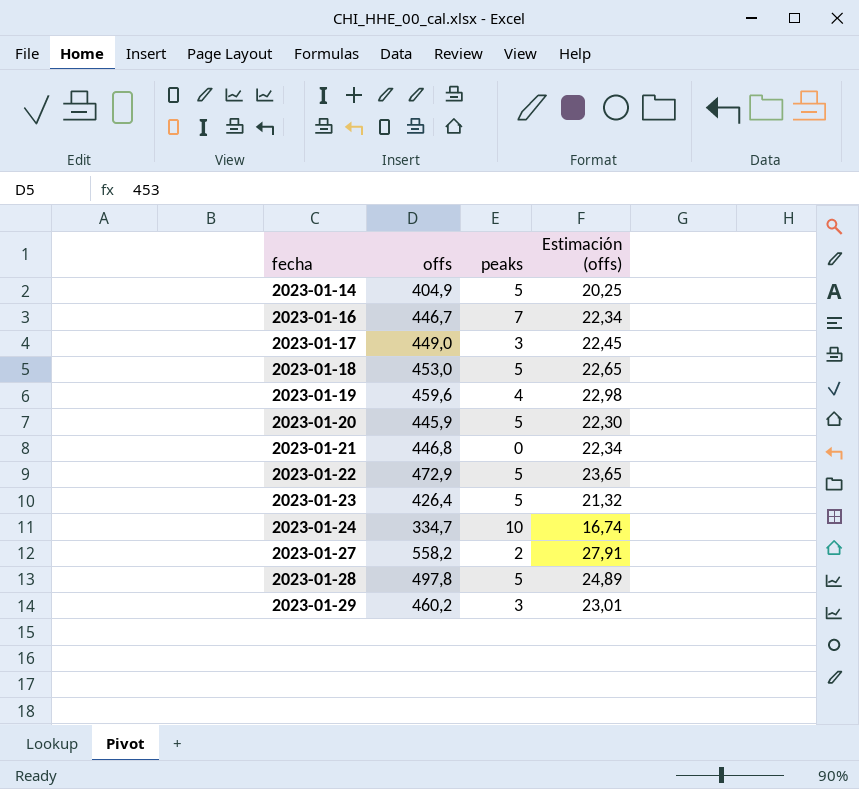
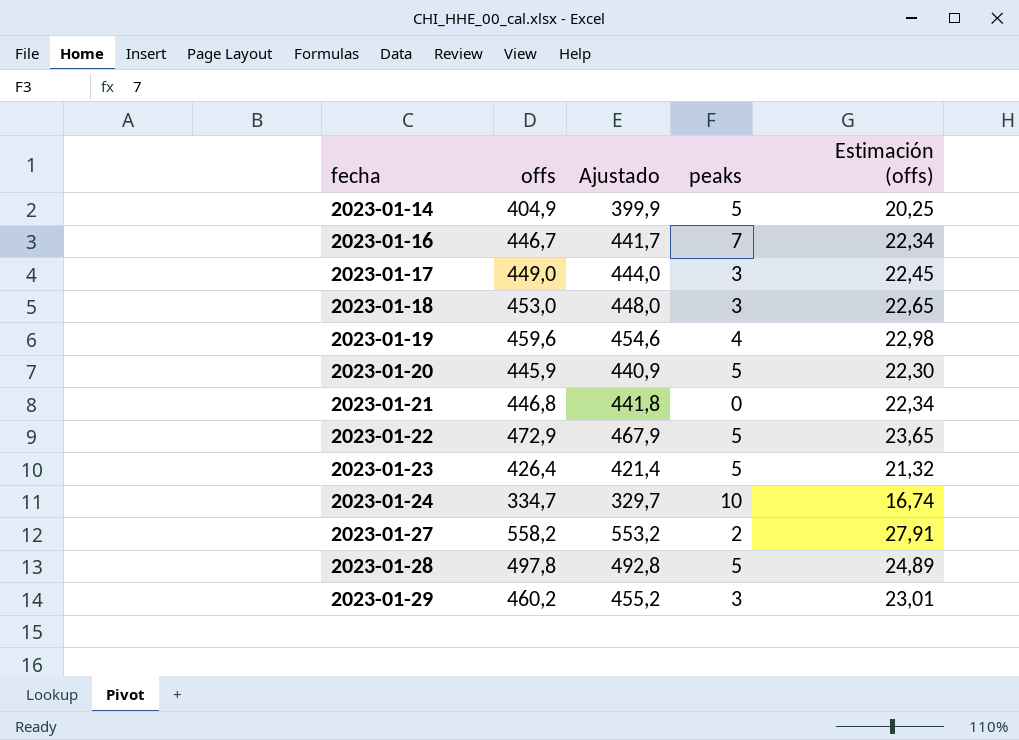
column Ajustado | formula: none -> [offs] - 5
2023-01-18 | peaks: 5 -> 3

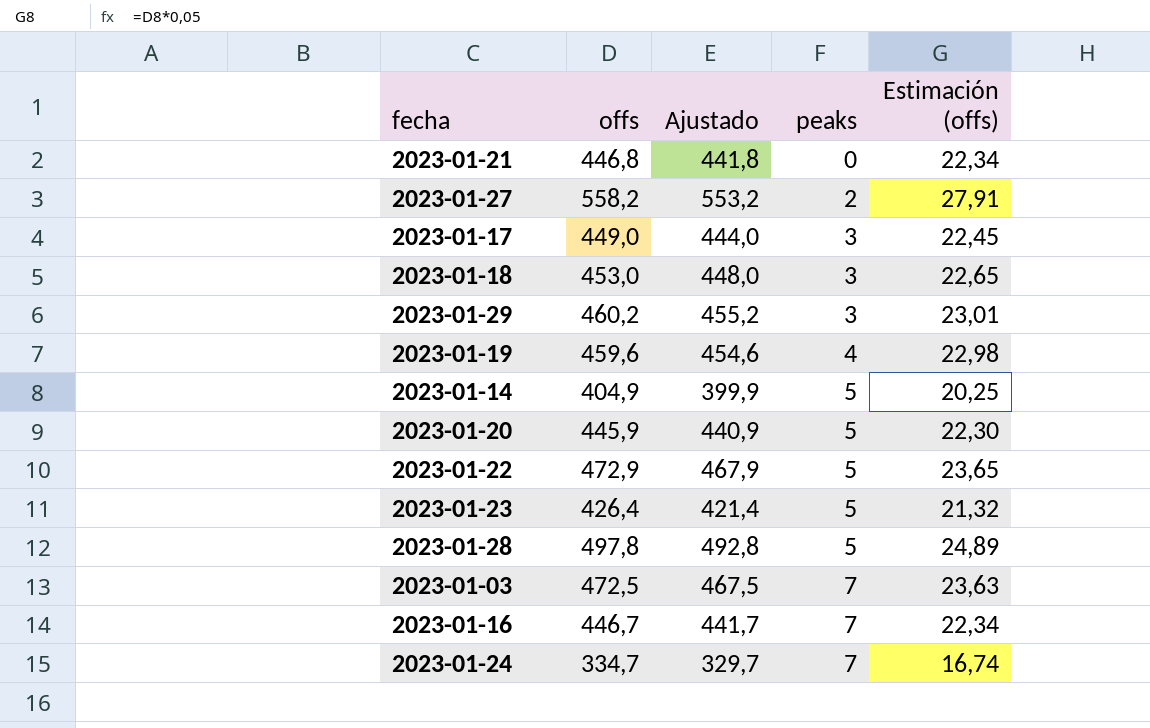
row order: fecha ascending -> peaks ascending
row 2023-01-03: none -> 472,5 | 467,5 | 7 | 23,63
2023-01-24 | peaks: 10 -> 7

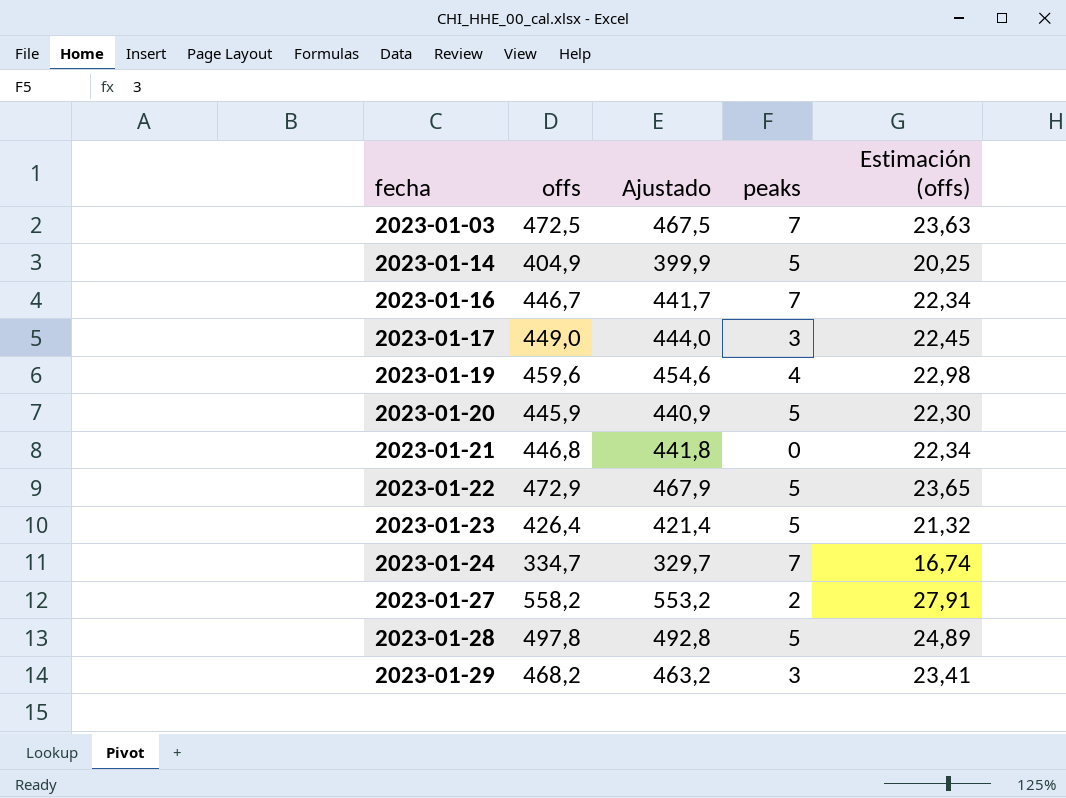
row order: peaks ascending -> fecha ascending
row 2023-01-18: 453,0 | 448,0 | 3 | 22,65 -> none
2023-01-29 | offs: 460,2 -> 468,2
2023-01-29 | Ajustado: 455,2 -> 463,2
2023-01-29 | Estimación (offs): 23,01 -> 23,41

